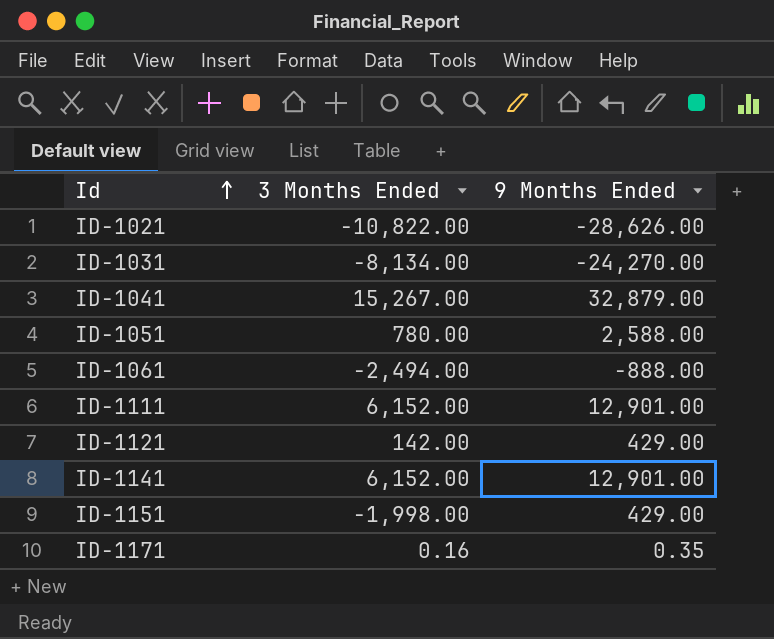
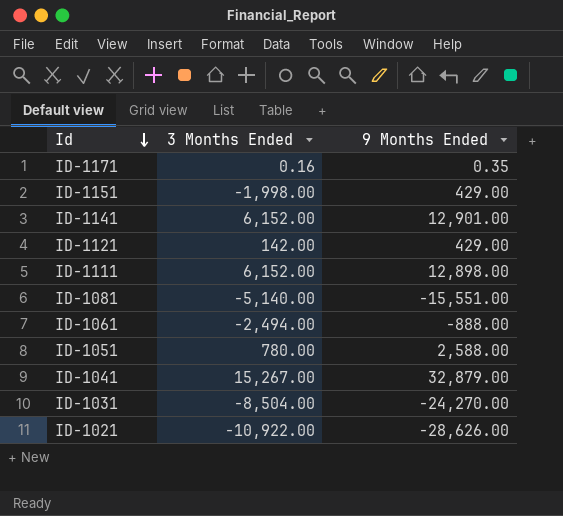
row order: Id ascending -> Id descending
ID-1111 | 9 Months Ended: 12,901.00 -> 12,898.00
row ID-1081: none -> -5,140.00 | -15,551.00
ID-1031 | 3 Months Ended: -8,134.00 -> -8,504.00
ID-1021 | 3 Months Ended: -10,822.00 -> -10,922.00

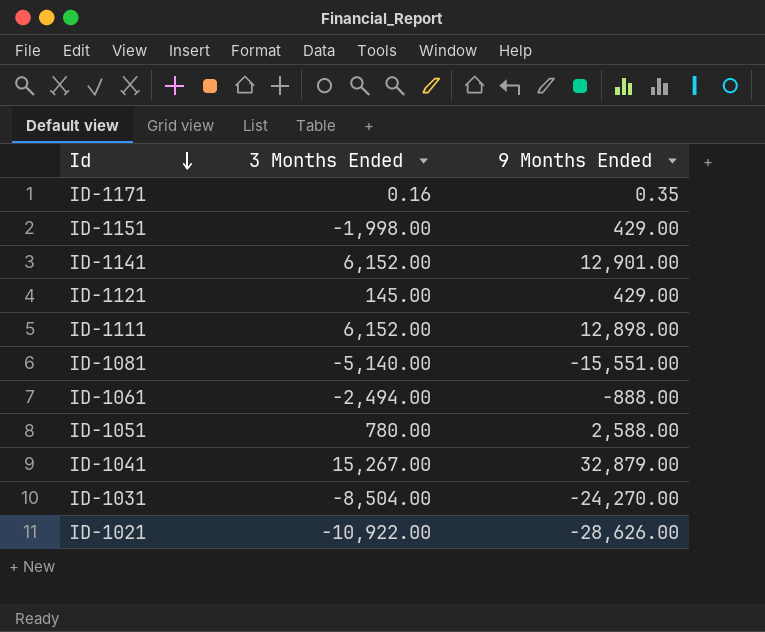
ID-1121 | 3 Months Ended: 142.00 -> 145.00

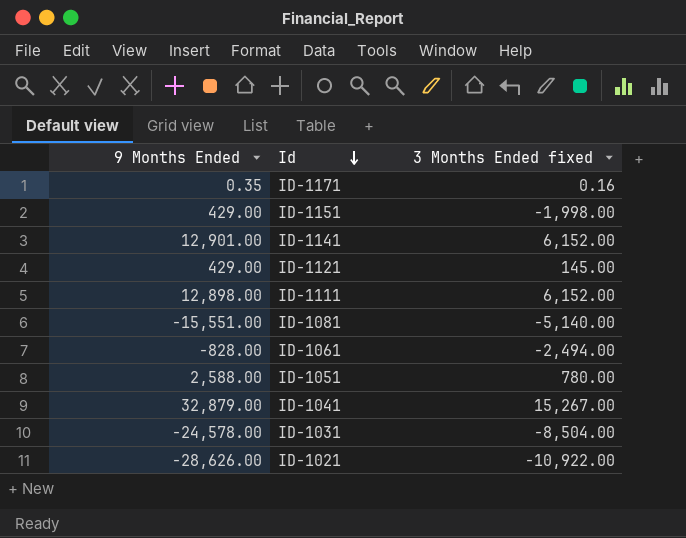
column 9 Months Ended | position: 3 -> 1
column name: 3 Months Ended -> 3 Months Ended fixed
ID-1061 | 9 Months Ended: -888.00 -> -828.00
ID-1031 | 9 Months Ended: -24,270.00 -> -24,578.00

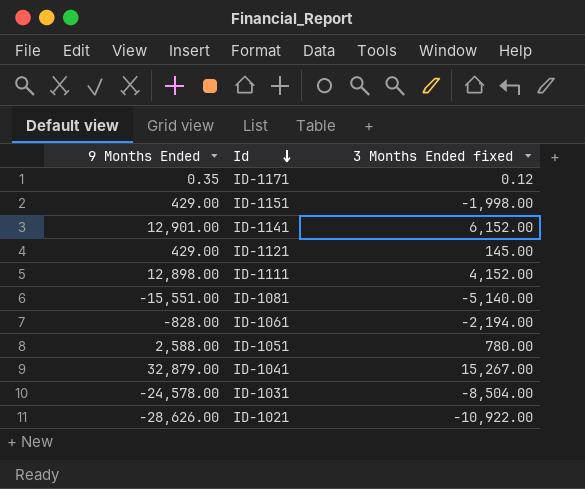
ID-1171 | 3 Months Ended fixed: 0.16 -> 0.12
ID-1111 | 3 Months Ended fixed: 6,152.00 -> 4,152.00
ID-1061 | 3 Months Ended fixed: -2,494.00 -> -2,194.00

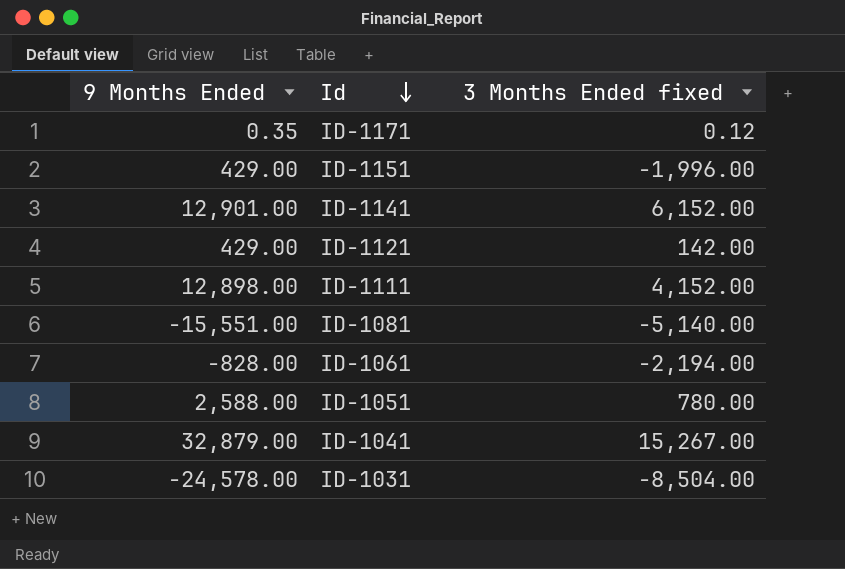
row ID-1021: -28,626.00 | -10,922.00 -> none
ID-1151 | 3 Months Ended fixed: -1,998.00 -> -1,996.00
ID-1121 | 3 Months Ended fixed: 145.00 -> 142.00

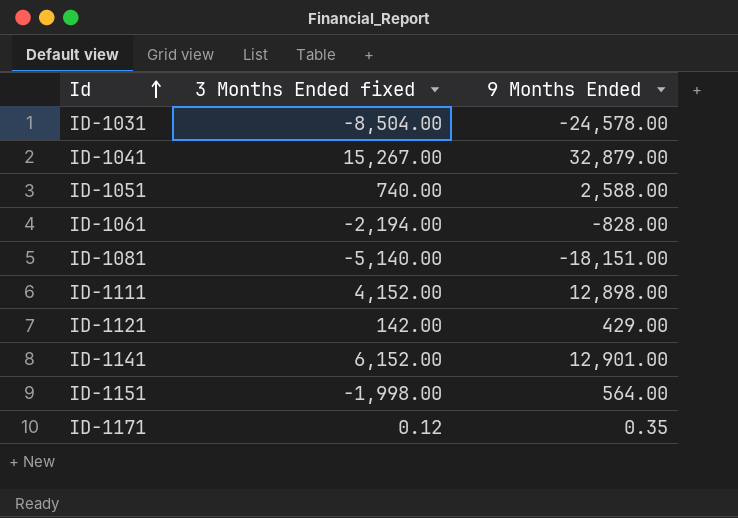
row order: Id descending -> Id ascending
column 9 Months Ended | position: 1 -> 3
ID-1051 | 3 Months Ended fixed: 780.00 -> 740.00
ID-1081 | 9 Months Ended: -15,551.00 -> -18,151.00
ID-1151 | 3 Months Ended fixed: -1,996.00 -> -1,998.00
ID-1151 | 9 Months Ended: 429.00 -> 564.00

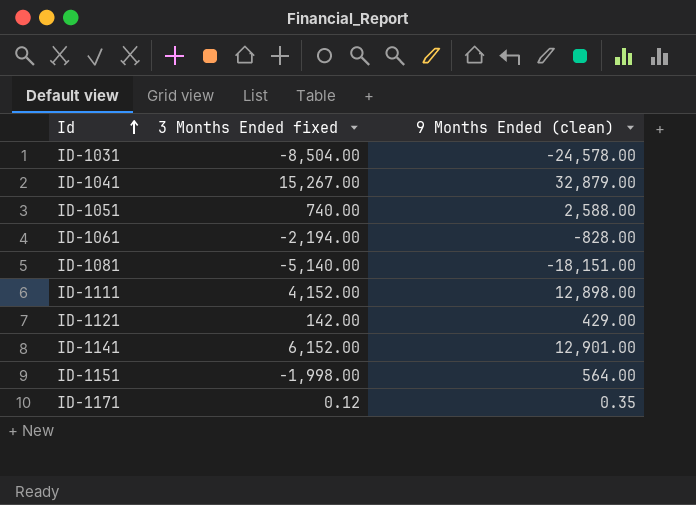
column name: 9 Months Ended -> 9 Months Ended (clean)

